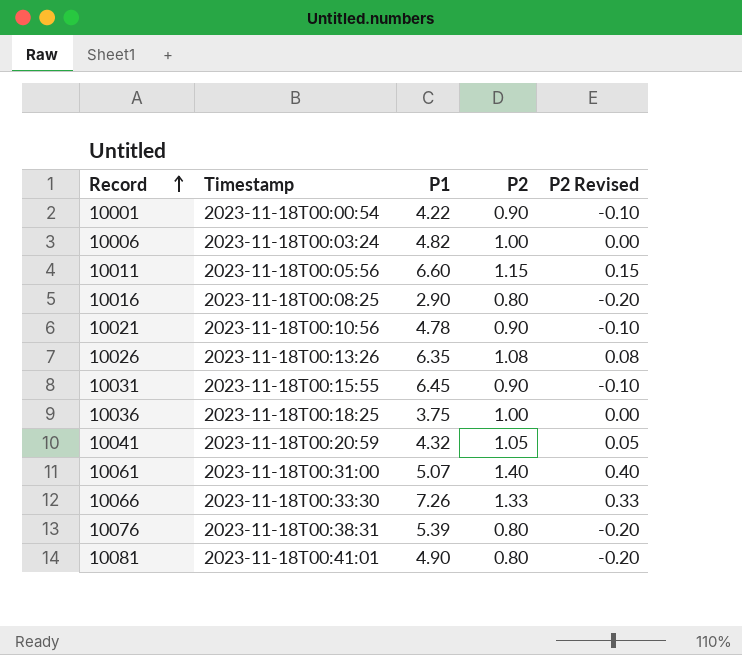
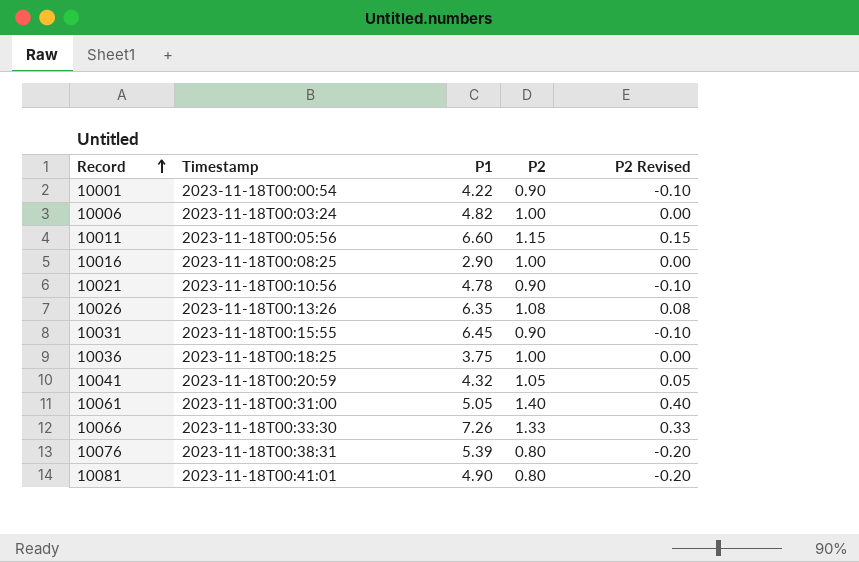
10016 | P2: 0.80 -> 1.00
10016 | P2 Revised: -0.20 -> 0.00
10061 | P1: 5.07 -> 5.05

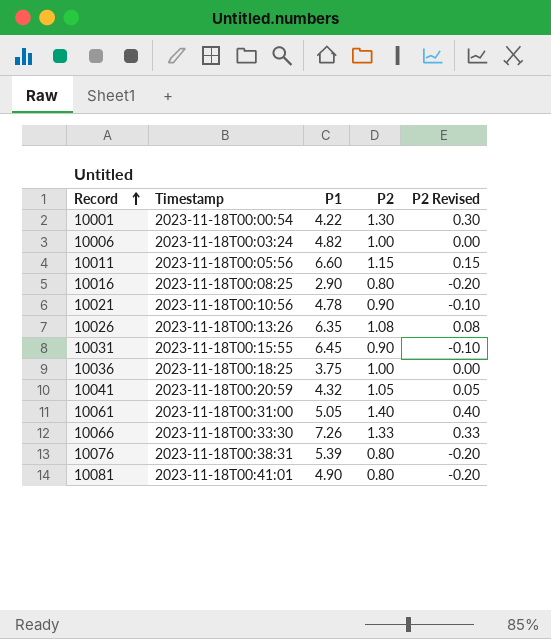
10001 | P2: 0.90 -> 1.30
10001 | P2 Revised: -0.10 -> 0.30
10016 | P2: 1.00 -> 0.80
10016 | P2 Revised: 0.00 -> -0.20

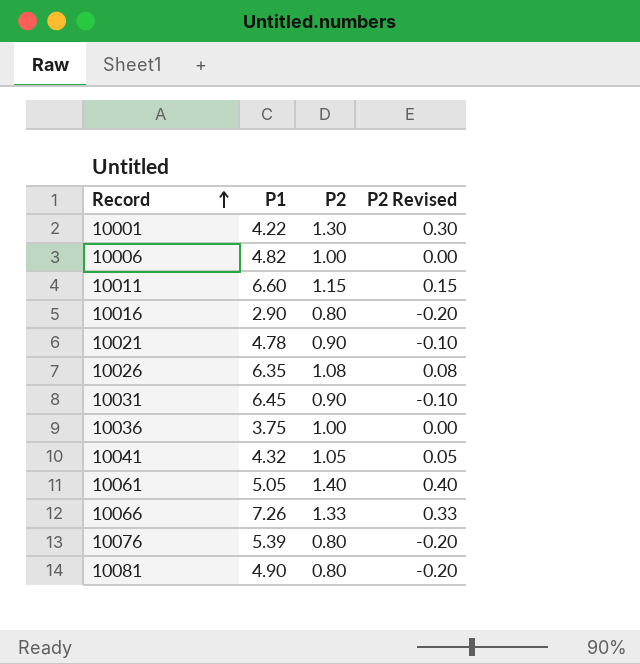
column Timestamp | position: 2 -> none

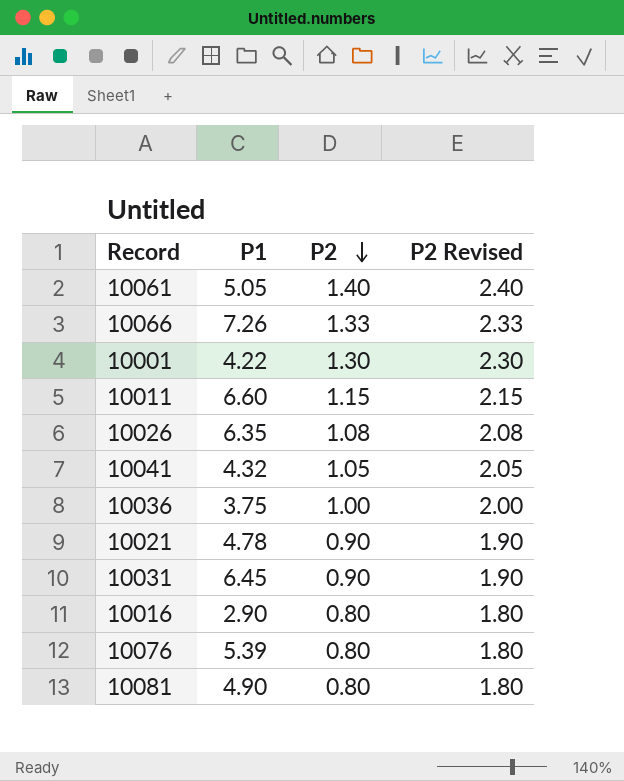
row order: Record ascending -> P2 descending
column P2 Revised | formula: [P2] - 1 -> [P2] + 1
row 10006: 4.82 | 1.00 | 0.00 -> none

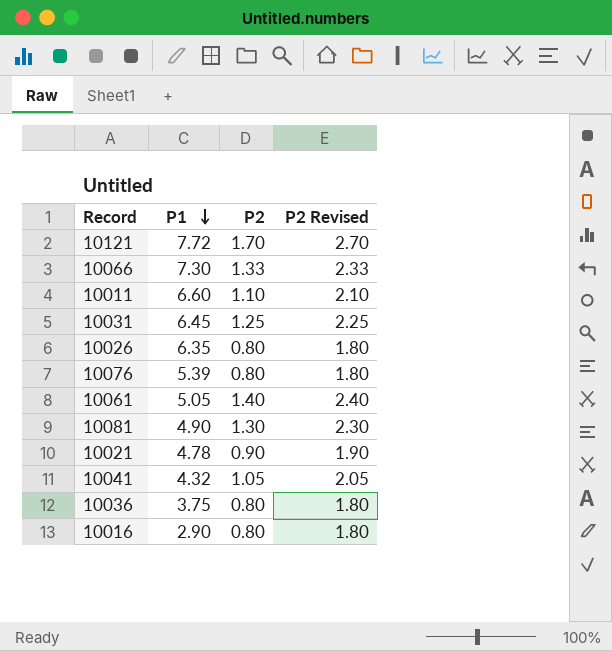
row order: P2 descending -> P1 descending
row 10001: 4.22 | 1.30 | 2.30 -> none
row 10121: none -> 7.72 | 1.70 | 2.70
10066 | P1: 7.26 -> 7.30
10011 | P2: 1.15 -> 1.10
10011 | P2 Revised: 2.15 -> 2.10
10031 | P2: 0.90 -> 1.25
10031 | P2 Revised: 1.90 -> 2.25
10026 | P2: 1.08 -> 0.80
10026 | P2 Revised: 2.08 -> 1.80
10081 | P2: 0.80 -> 1.30
10081 | P2 Revised: 1.80 -> 2.30
10036 | P2: 1.00 -> 0.80
10036 | P2 Revised: 2.00 -> 1.80

